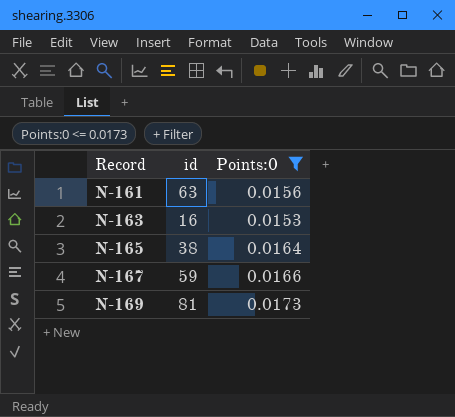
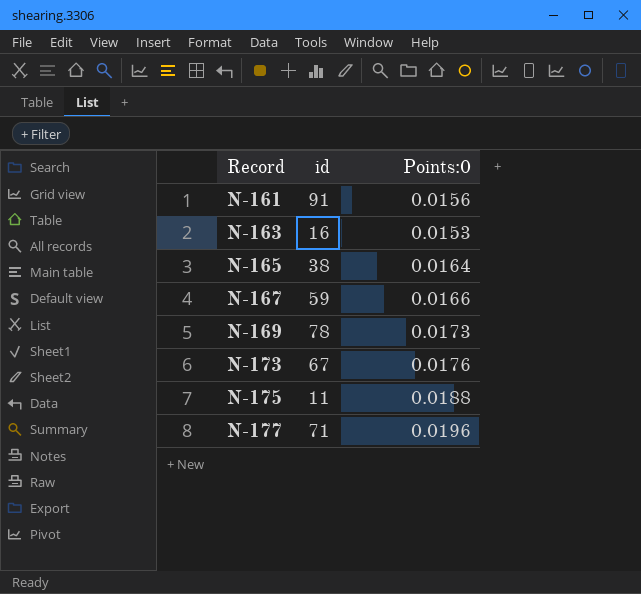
filter: Points:0 <= 0.0173 -> none
N-161 | id: 63 -> 91
N-169 | id: 81 -> 78

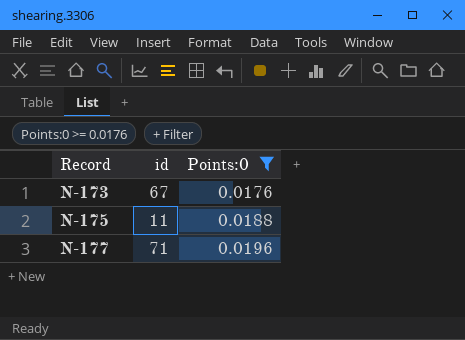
filter: none -> Points:0 >= 0.0176

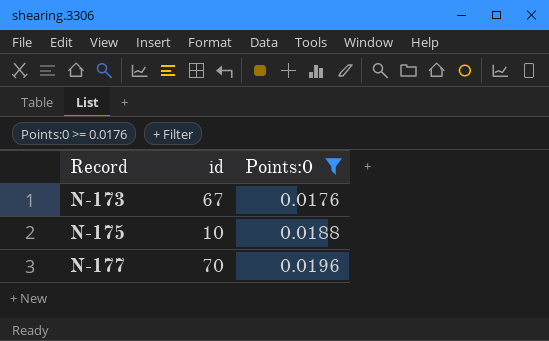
N-175 | id: 11 -> 10
N-177 | id: 71 -> 70

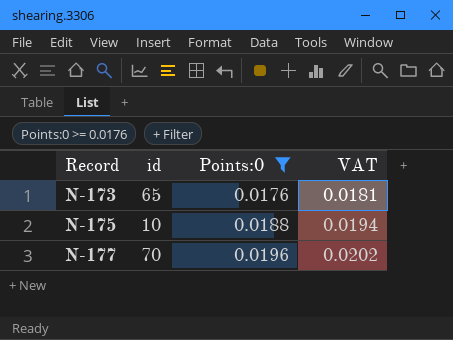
column VAT | formula: none -> [Points:0] * 1.03
N-173 | id: 67 -> 65

